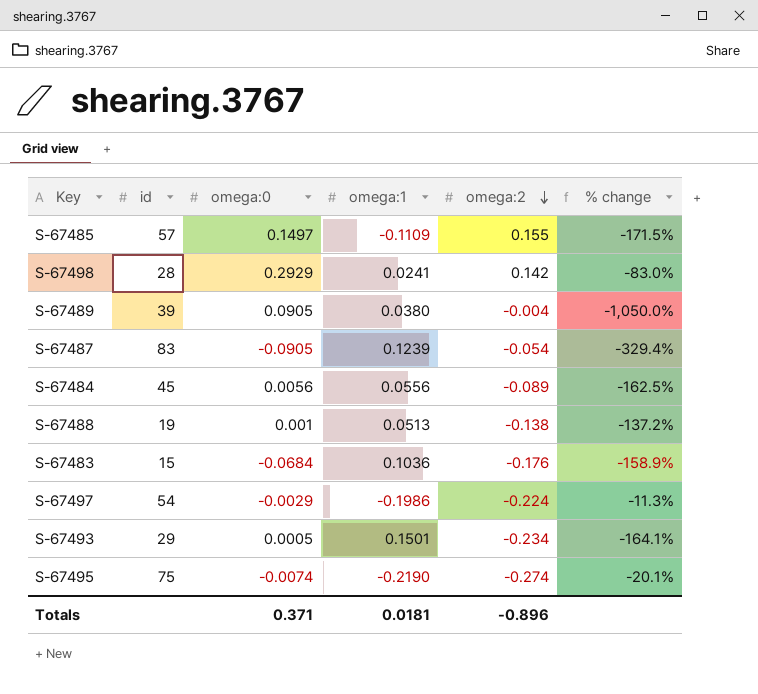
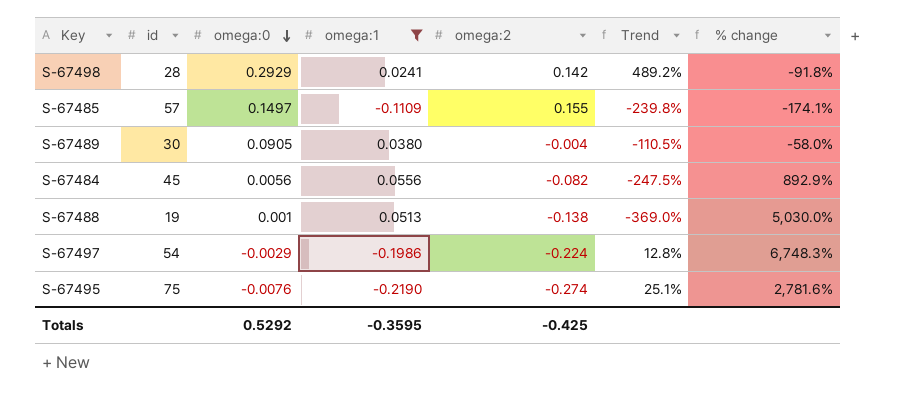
filter: none -> omega:1 <= 0.0556
row order: omega:2 descending -> omega:0 descending
column Trend | formula: none -> ([omega:2] - [omega:1]) / [omega:1]
column % change | formula: ([omega:1] - [omega:2]) / [omega:2] -> ([omega:1] - [omega:0]) / [omega:0]
S-67489 | id: 39 -> 30
S-67484 | omega:2: -0.089 -> -0.082
S-67495 | omega:0: -0.0074 -> -0.0076
Totals | omega:0: 0.371 -> 0.5292
Totals | omega:1: 0.0181 -> -0.3595
Totals | omega:2: -0.896 -> -0.425

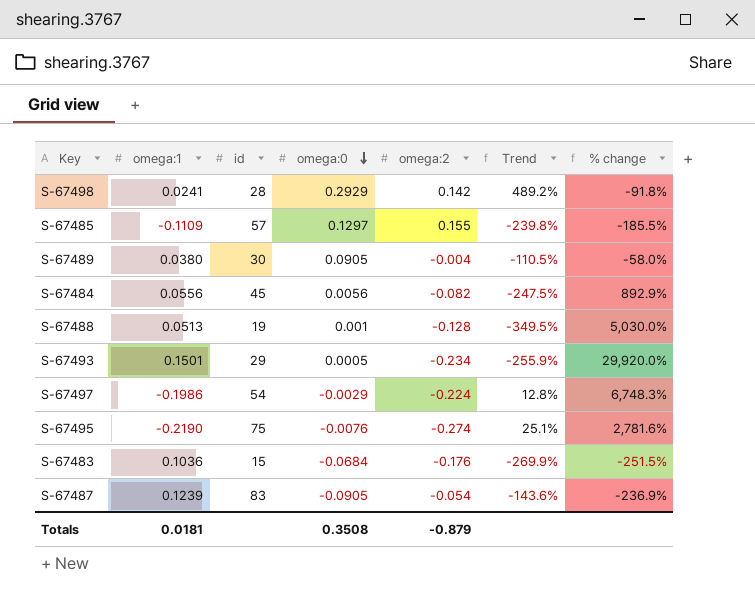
filter: omega:1 <= 0.0556 -> none
column omega:1 | position: 4 -> 2
S-67485 | omega:0: 0.1497 -> 0.1297
S-67485 | % change: -174.1% -> -185.5%
S-67488 | omega:2: -0.138 -> -0.128
S-67488 | Trend: -369.0% -> -349.5%
Totals | omega:1: -0.3595 -> 0.0181
Totals | omega:0: 0.5292 -> 0.3508
Totals | omega:2: -0.425 -> -0.879

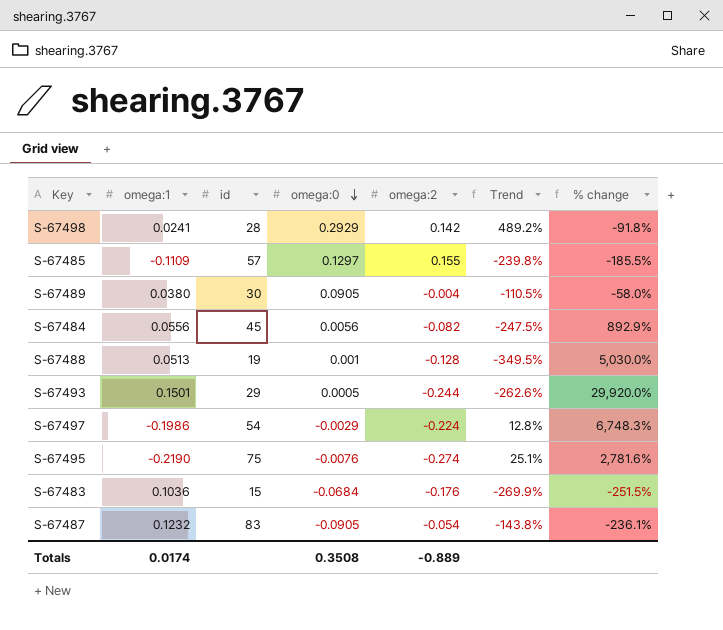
S-67493 | omega:2: -0.234 -> -0.244
S-67493 | Trend: -255.9% -> -262.6%
S-67487 | omega:1: 0.1239 -> 0.1232
S-67487 | Trend: -143.6% -> -143.8%
S-67487 | % change: -236.9% -> -236.1%
Totals | omega:1: 0.0181 -> 0.0174
Totals | omega:2: -0.879 -> -0.889

